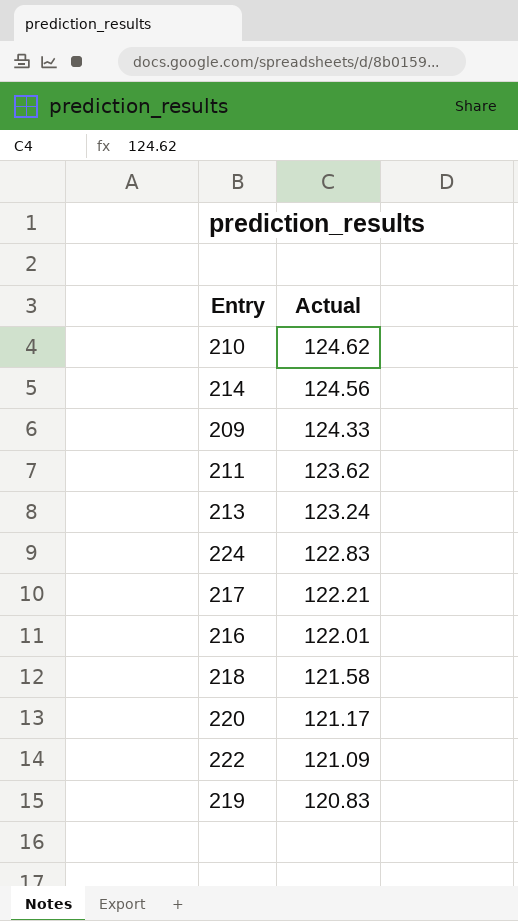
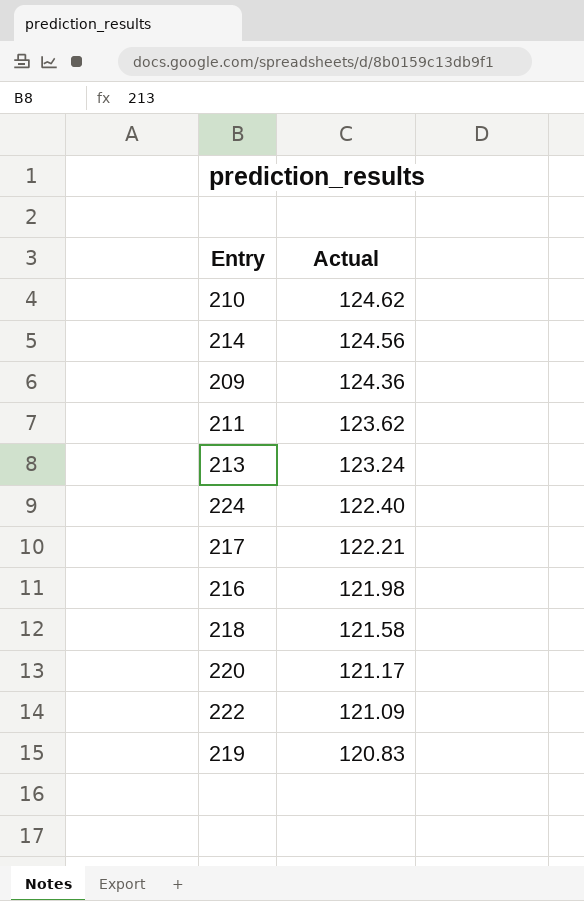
209 | Actual: 124.33 -> 124.36
224 | Actual: 122.83 -> 122.40
216 | Actual: 122.01 -> 121.98

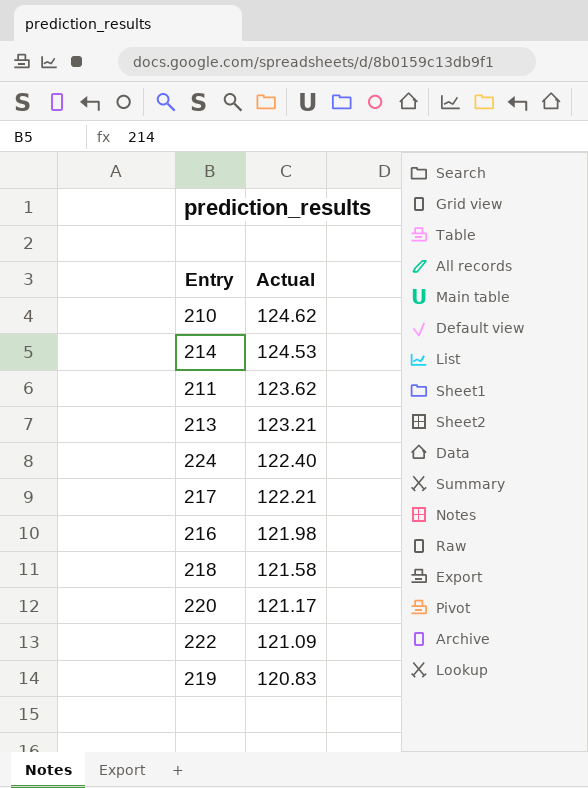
row 209: 124.36 -> none
214 | Actual: 124.56 -> 124.53
213 | Actual: 123.24 -> 123.21

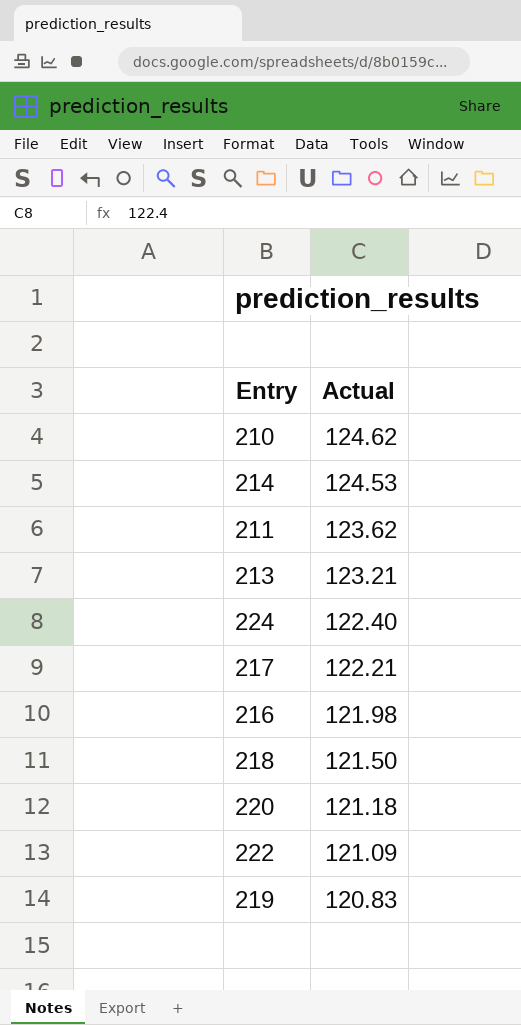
218 | Actual: 121.58 -> 121.50
220 | Actual: 121.17 -> 121.18

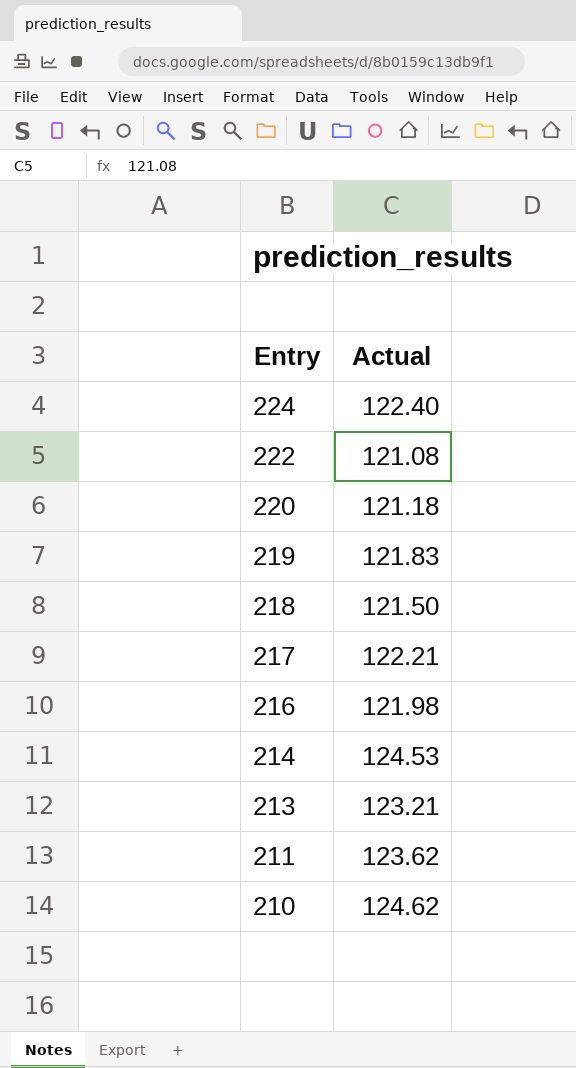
row order: Actual descending -> Entry descending
222 | Actual: 121.09 -> 121.08
219 | Actual: 120.83 -> 121.83

